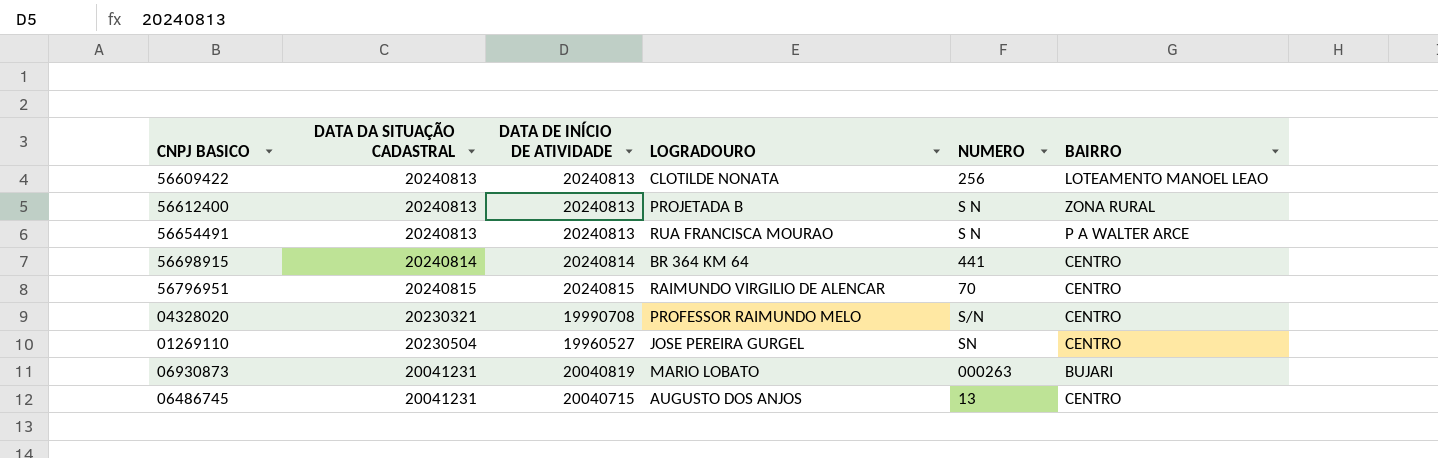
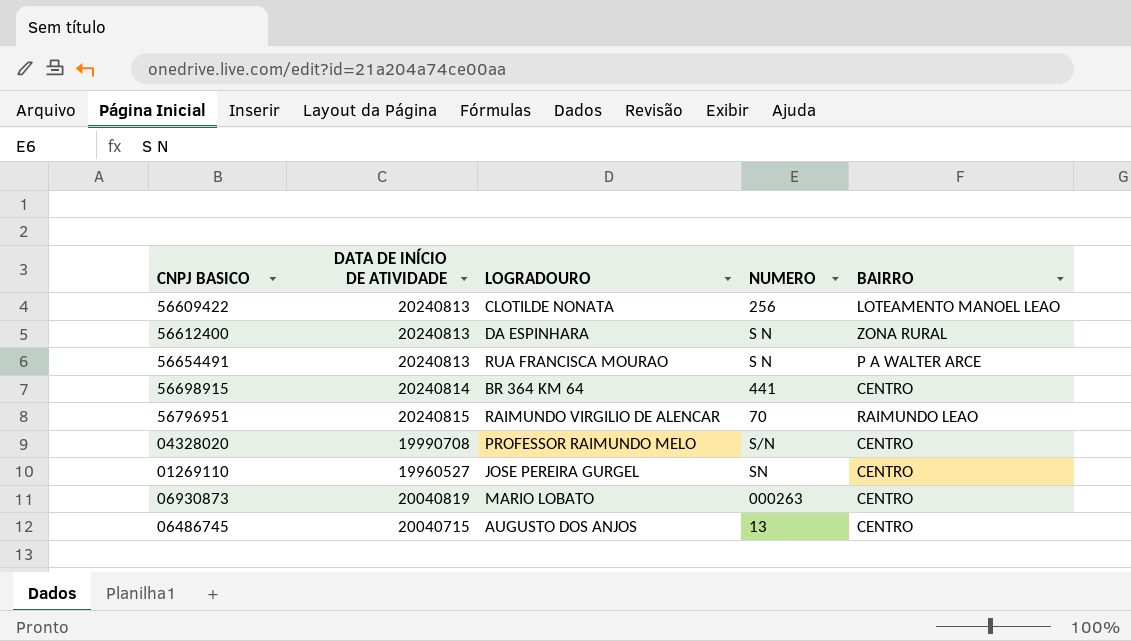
column DATA DA SITUAÇÃO CADASTRAL | position: 2 -> none
56612400 | LOGRADOURO: PROJETADA B -> DA ESPINHARA
56796951 | BAIRRO: CENTRO -> RAIMUNDO LEAO
06930873 | BAIRRO: BUJARI -> CENTRO

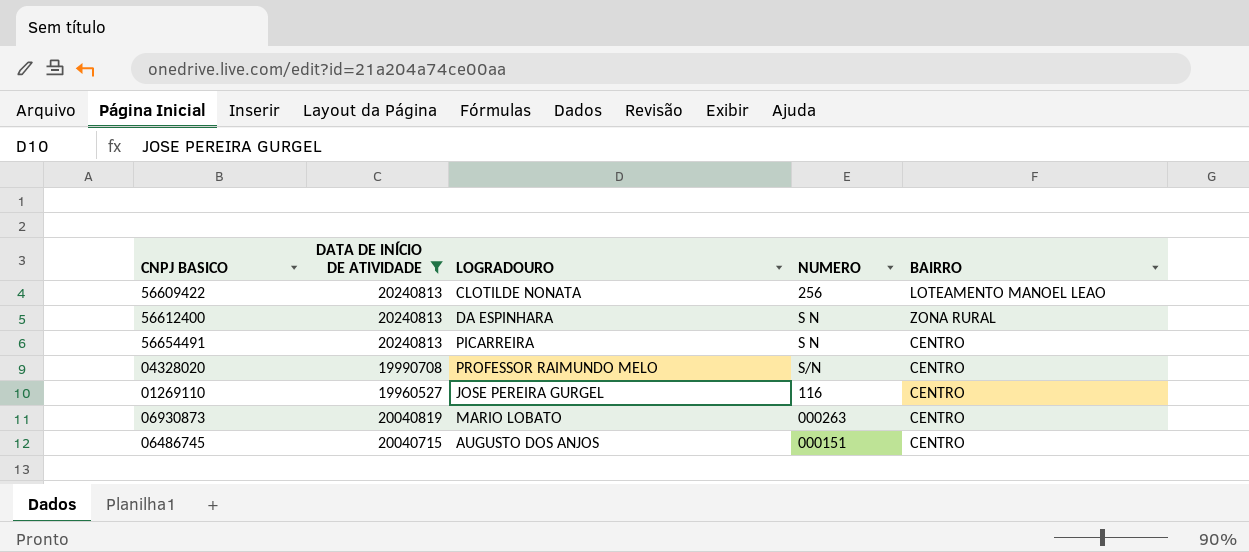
filter: none -> DATA DE INÍCIO DE ATIVIDADE <= 20240813
56654491 | LOGRADOURO: RUA FRANCISCA MOURAO -> PICARREIRA
56654491 | BAIRRO: P A WALTER ARCE -> CENTRO
01269110 | NUMERO: SN -> 116
06486745 | NUMERO: 13 -> 000151

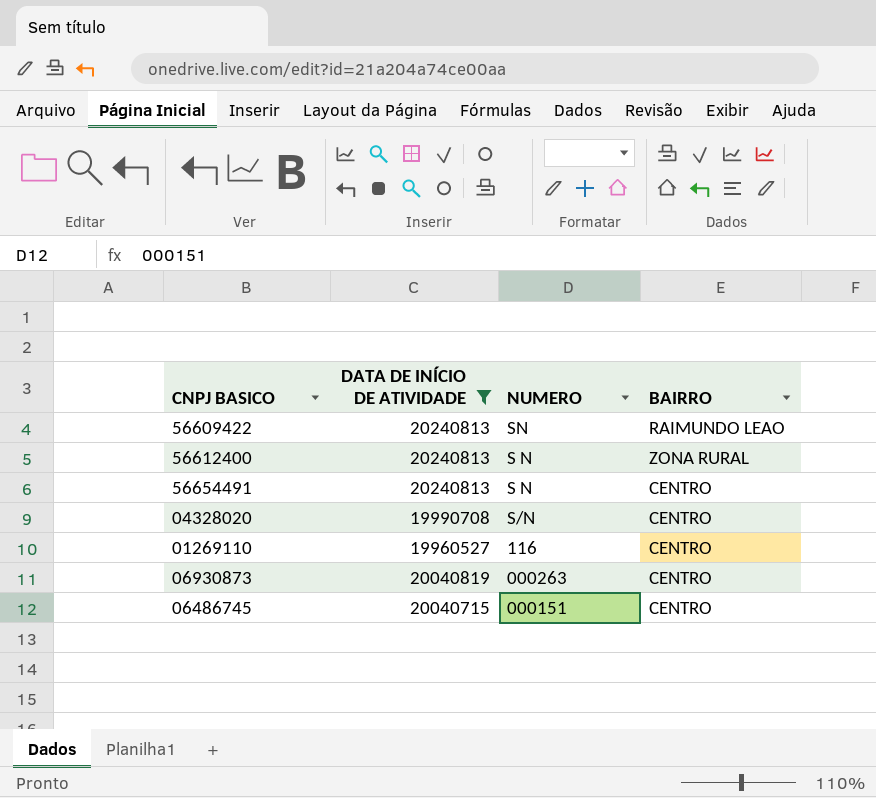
column LOGRADOURO | position: 3 -> none
56609422 | NUMERO: 256 -> SN
56609422 | BAIRRO: LOTEAMENTO MANOEL LEAO -> RAIMUNDO LEAO

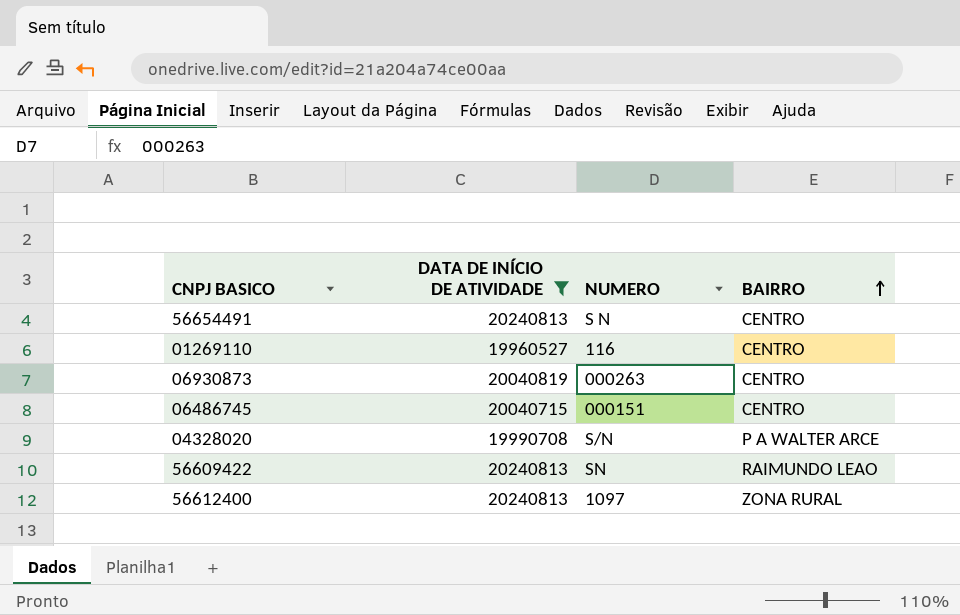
row order: none -> BAIRRO ascending
04328020 | BAIRRO: CENTRO -> P A WALTER ARCE
56612400 | NUMERO: S N -> 1097

